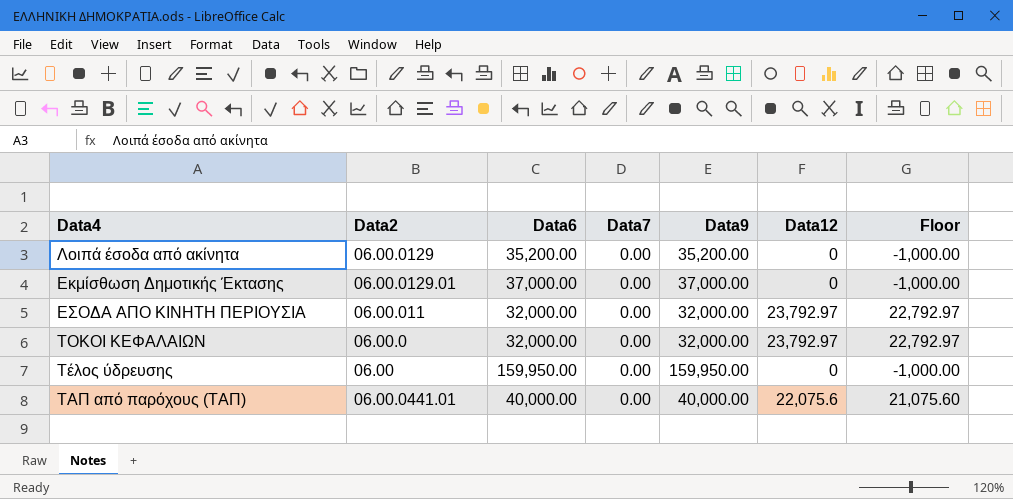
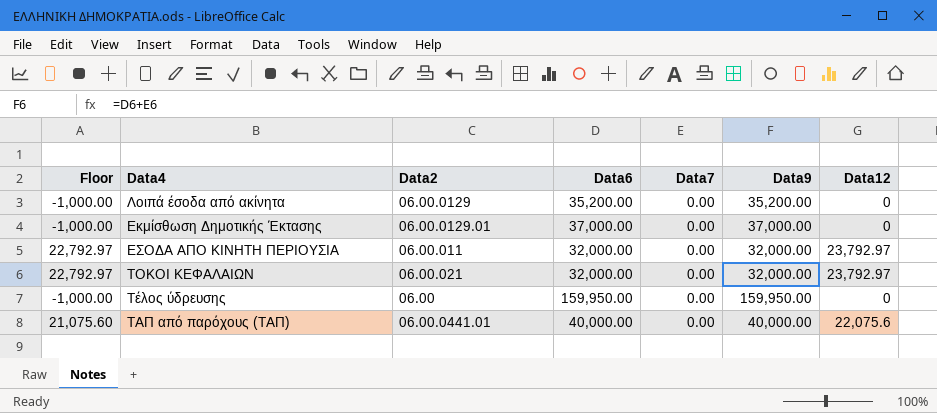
column Floor | position: 7 -> 1
ΤΟΚΟΙ ΚΕΦΑΛΑΙΩΝ | Data2: 06.00.0 -> 06.00.021

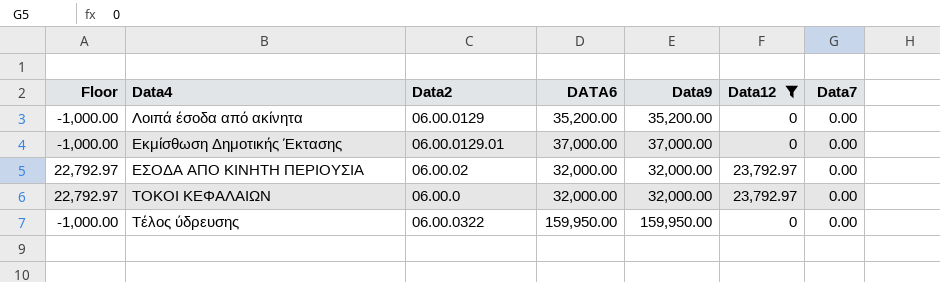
filter: none -> Data12 != 22,075.6
column name: Data6 -> DATA6
column Data7 | position: 5 -> 7
ΕΣΟΔΑ ΑΠΟ ΚΙΝΗΤΗ ΠΕΡΙΟΥΣΙΑ | Data2: 06.00.011 -> 06.00.02
ΤΟΚΟΙ ΚΕΦΑΛΑΙΩΝ | Data2: 06.00.021 -> 06.00.0
Τέλος ύδρευσης | Data2: 06.00 -> 06.00.0322

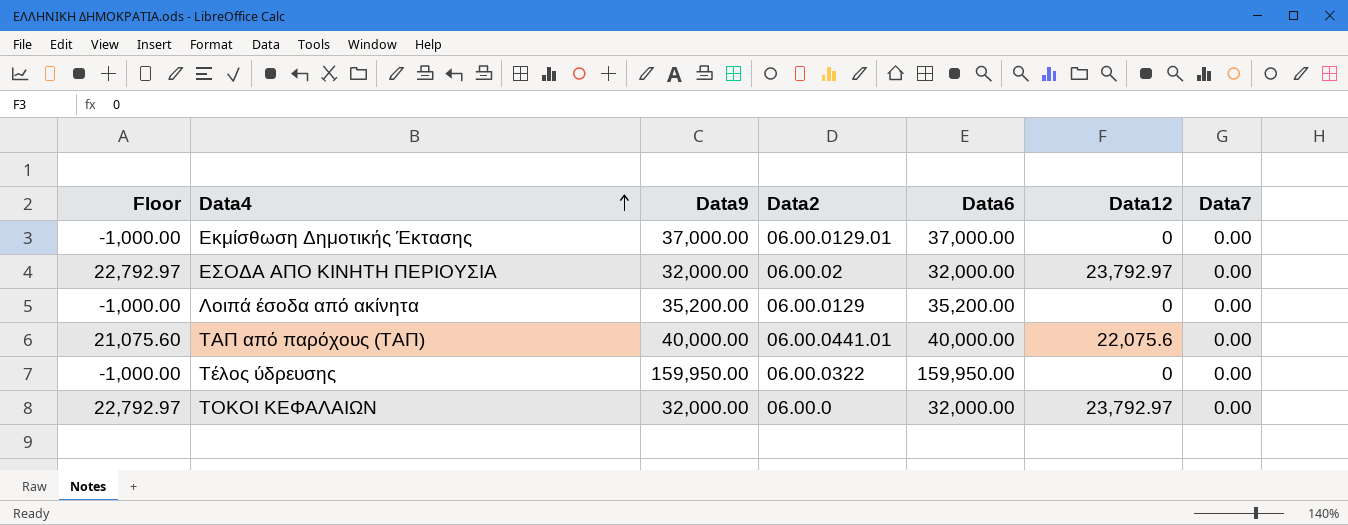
filter: Data12 != 22,075.6 -> none
row order: none -> Data4 ascending
column Data9 | position: 5 -> 3
column name: DATA6 -> Data6

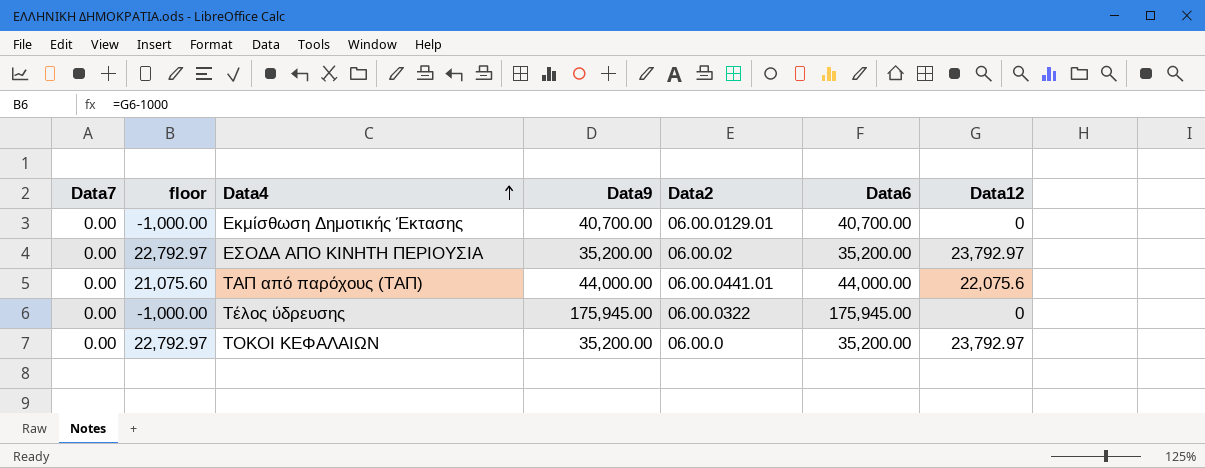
column Data7 | position: 7 -> 1
column name: Floor -> floor
row Λοιπά έσοδα από ακίνητα: -1,000.00 | 35,200.00 | 06.00.0129 | 35,200.00 | 0 | 0.00 -> none
Εκμίσθωση Δημοτικής Έκτασης | Data9: 37,000.00 -> 40,700.00
Εκμίσθωση Δημοτικής Έκτασης | Data6: 37,000.00 -> 40,700.00
ΕΣΟΔΑ ΑΠΟ ΚΙΝΗΤΗ ΠΕΡΙΟΥΣΙΑ | Data9: 32,000.00 -> 35,200.00
ΕΣΟΔΑ ΑΠΟ ΚΙΝΗΤΗ ΠΕΡΙΟΥΣΙΑ | Data6: 32,000.00 -> 35,200.00
ΤΑΠ από παρόχους (ΤΑΠ) | Data9: 40,000.00 -> 44,000.00
ΤΑΠ από παρόχους (ΤΑΠ) | Data6: 40,000.00 -> 44,000.00
Τέλος ύδρευσης | Data9: 159,950.00 -> 175,945.00
Τέλος ύδρευσης | Data6: 159,950.00 -> 175,945.00
ΤΟΚΟΙ ΚΕΦΑΛΑΙΩΝ | Data9: 32,000.00 -> 35,200.00
ΤΟΚΟΙ ΚΕΦΑΛΑΙΩΝ | Data6: 32,000.00 -> 35,200.00

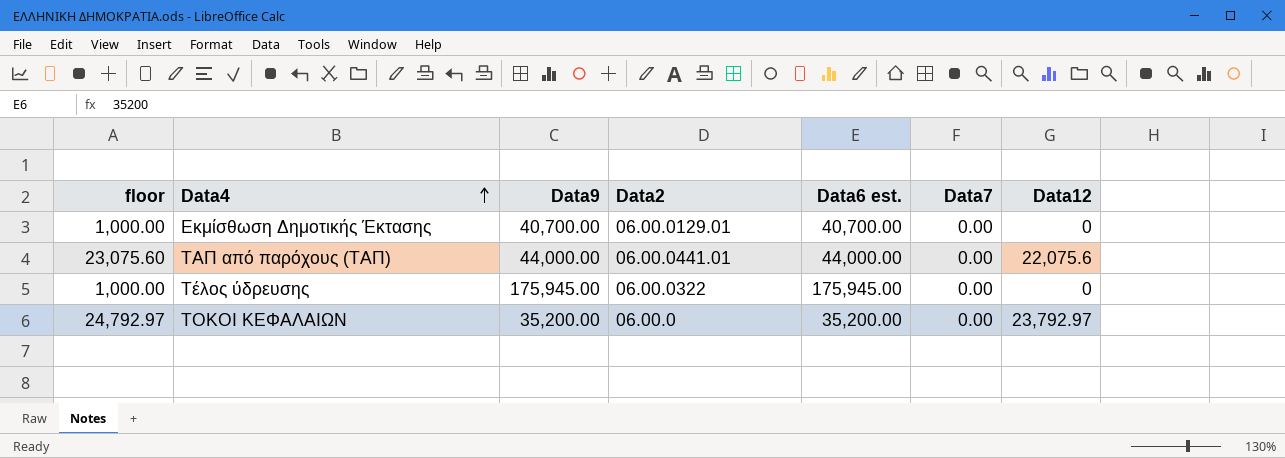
column floor | formula: [Data12] - 1000 -> [Data12] + 1000
column name: Data6 -> Data6 est.
column Data7 | position: 1 -> 6
row ΕΣΟΔΑ ΑΠΟ ΚΙΝΗΤΗ ΠΕΡΙΟΥΣΙΑ: 0.00 | 22,792.97 | 35,200.00 | 06.00.02 | 35,200.00 | 23,792.97 -> none

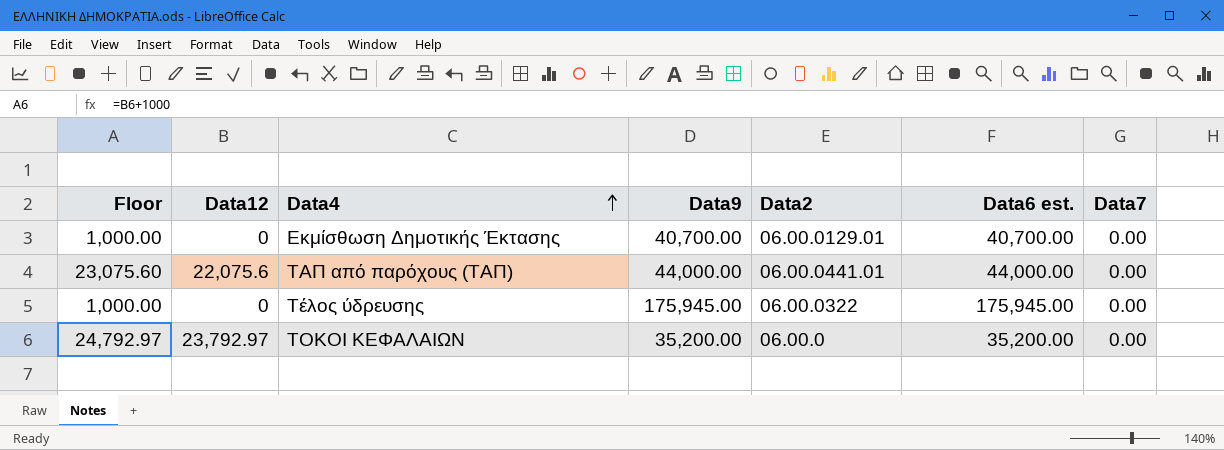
column name: floor -> Floor
column Data12 | position: 7 -> 2

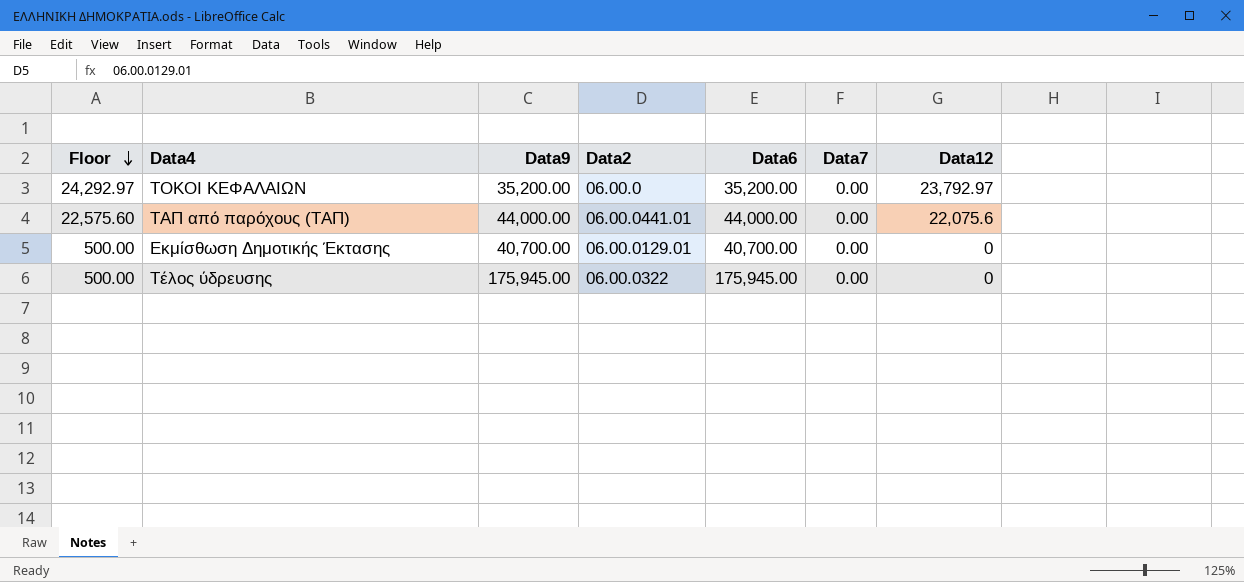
row order: Data4 ascending -> Floor descending
column Floor | formula: [Data12] + 1000 -> [Data12] + 500
column name: Data6 est. -> Data6
column Data12 | position: 2 -> 7

